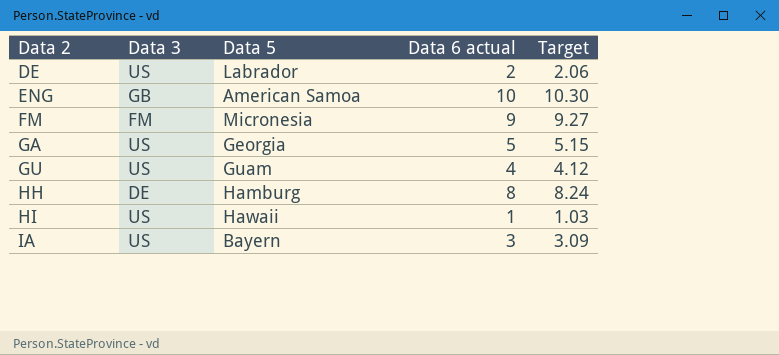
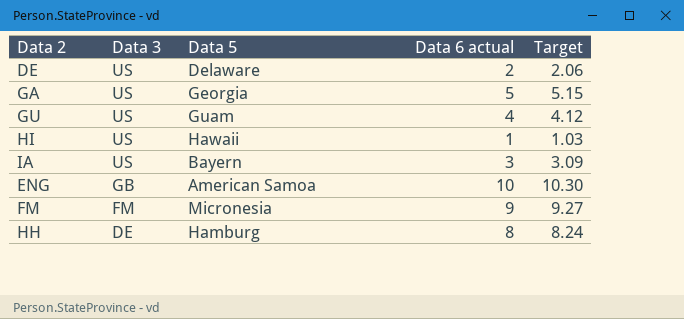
row order: Data 2 ascending -> Data 3 descending
DE | Data 5: Labrador -> Delaware

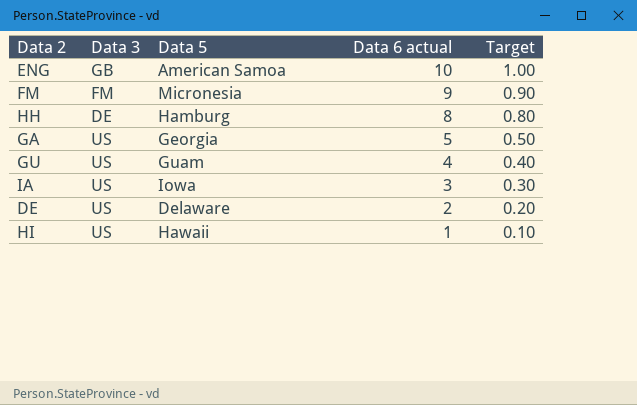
row order: Data 3 descending -> Data 6 actual descending
column Target | formula: [Data 6 actual] * 1.03 -> [Data 6 actual] * 0.1
IA | Data 5: Bayern -> Iowa

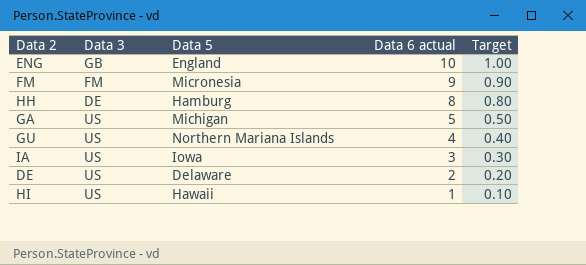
ENG | Data 5: American Samoa -> England
GA | Data 5: Georgia -> Michigan
GU | Data 5: Guam -> Northern Mariana Islands

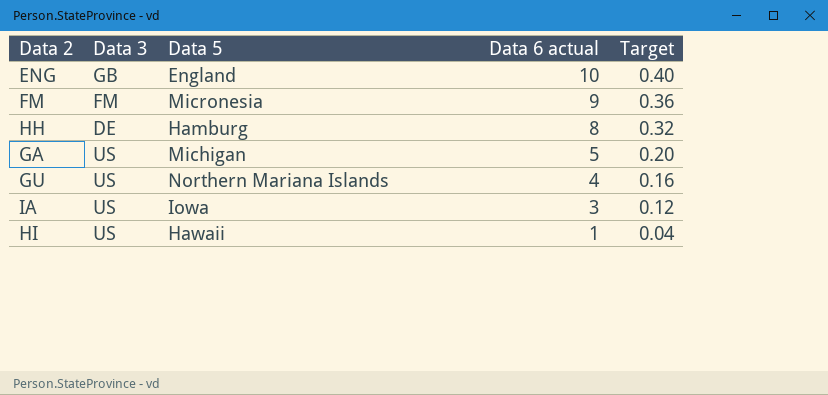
column Target | formula: [Data 6 actual] * 0.1 -> [Data 6 actual] * 0.04
row DE: US | Delaware | 2 | 0.20 -> none

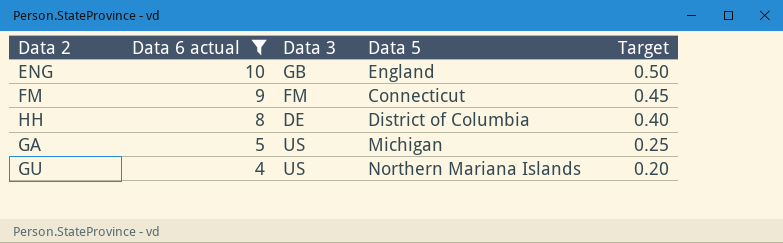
filter: none -> Data 6 actual >= 4
column Data 6 actual | position: 4 -> 2
column Target | formula: [Data 6 actual] * 0.04 -> [Data 6 actual] * 0.05
FM | Data 5: Micronesia -> Connecticut
HH | Data 5: Hamburg -> District of Columbia

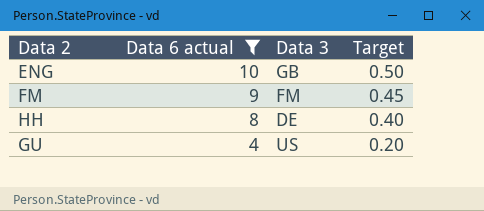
column Data 5 | position: 4 -> none
row GA: 5 | US | Michigan | 0.25 -> none

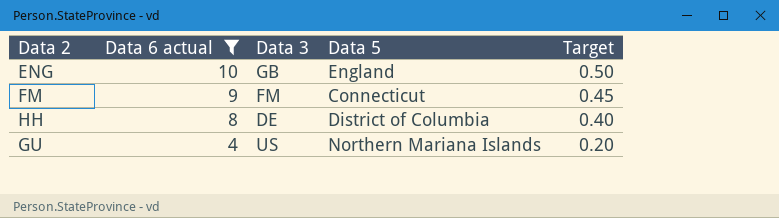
column Data 5 | position: none -> 4

